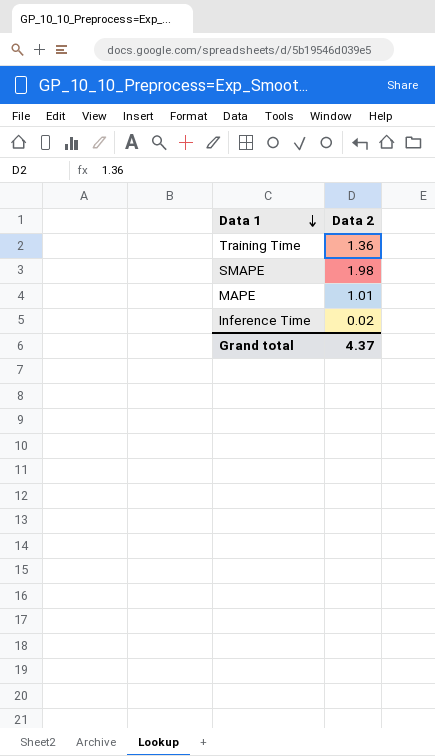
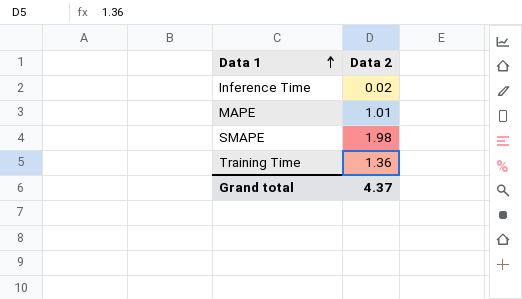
row order: Data 1 descending -> Data 1 ascending

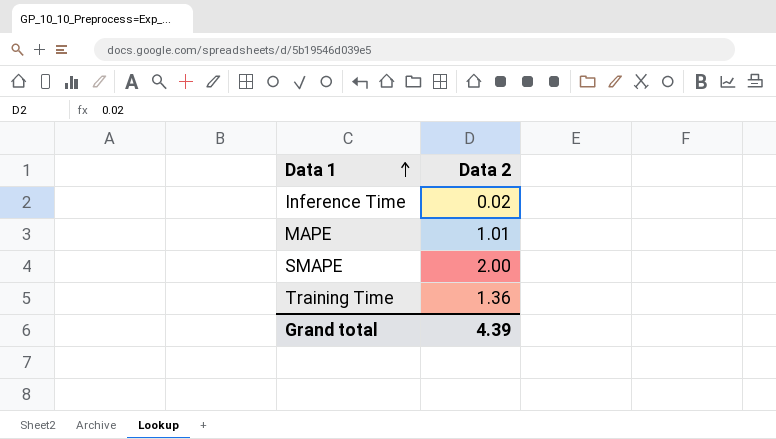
SMAPE | Data 2: 1.98 -> 2.00
Grand total | Data 2: 4.37 -> 4.39

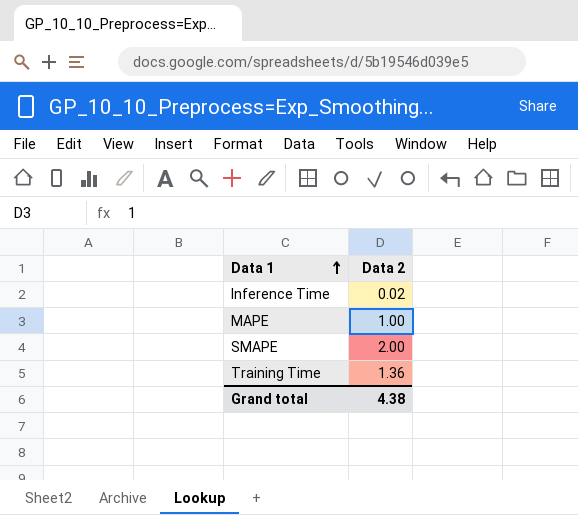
MAPE | Data 2: 1.01 -> 1.00
Grand total | Data 2: 4.39 -> 4.38

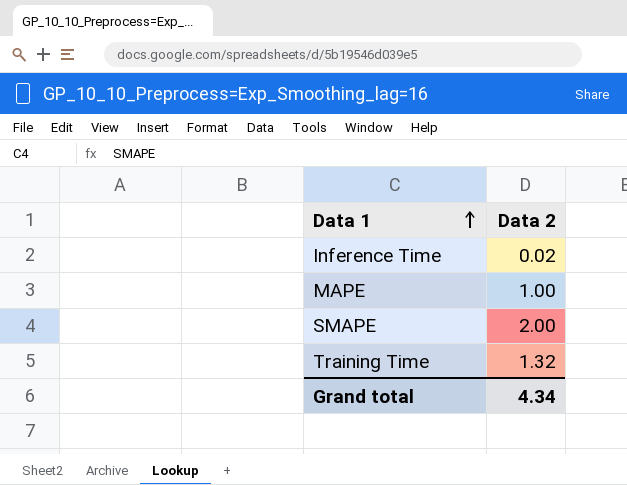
Training Time | Data 2: 1.36 -> 1.32
Grand total | Data 2: 4.38 -> 4.34

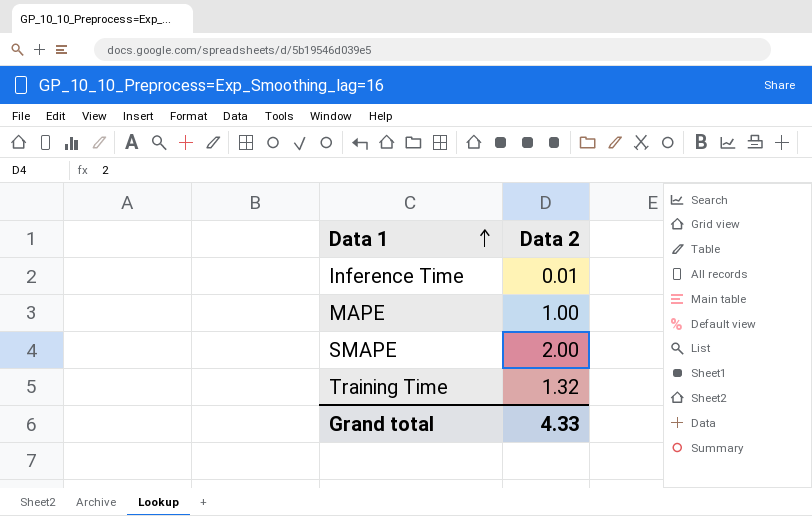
Inference Time | Data 2: 0.02 -> 0.01
Grand total | Data 2: 4.34 -> 4.33

